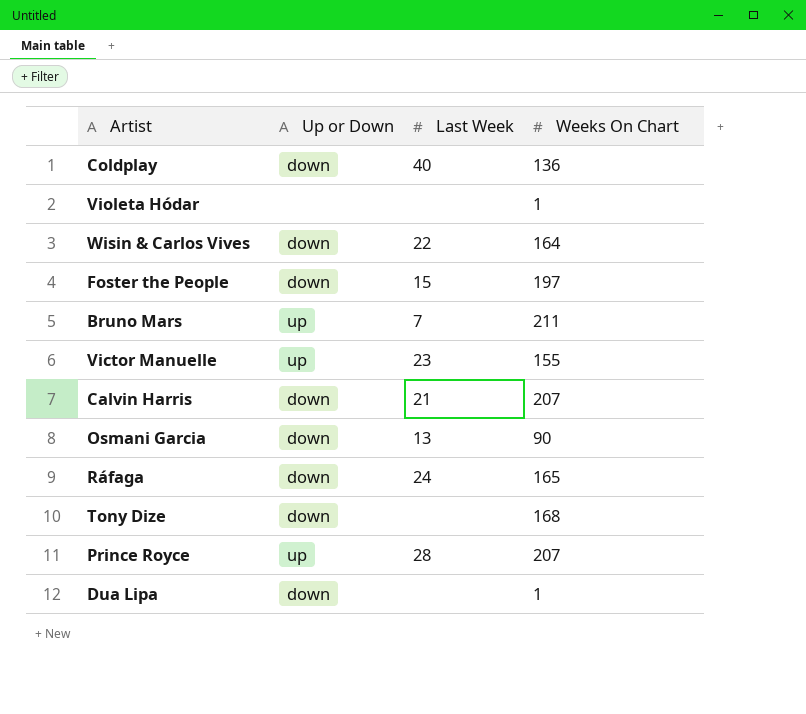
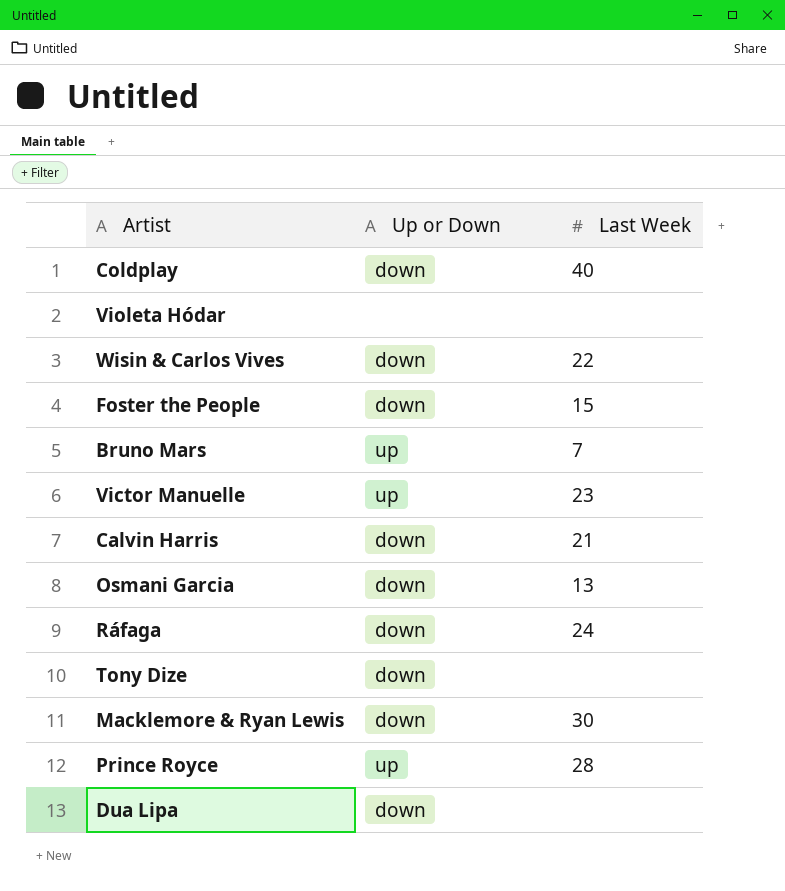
column Weeks On Chart | position: 4 -> none
row Macklemore & Ryan Lewis: none -> down | 30

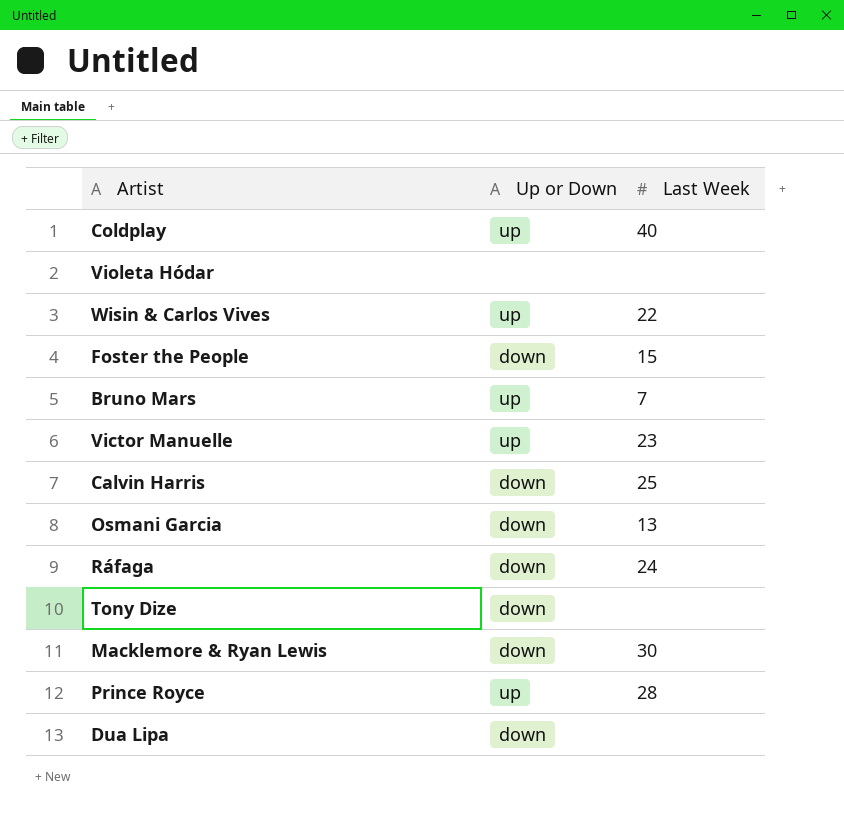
Coldplay | Up or Down: down -> up
Wisin & Carlos Vives | Up or Down: down -> up
Calvin Harris | Last Week: 21 -> 25

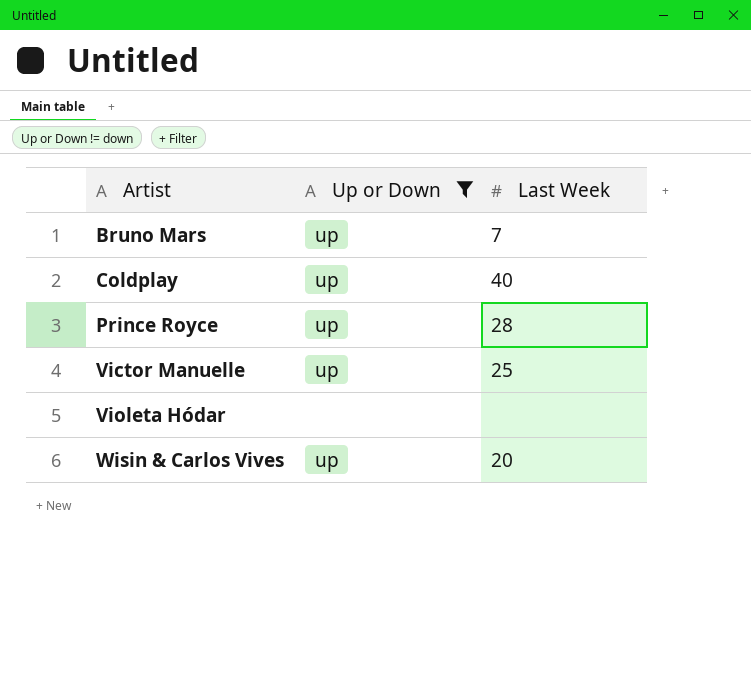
filter: none -> Up or Down != down
row order: none -> Artist ascending
Victor Manuelle | Last Week: 23 -> 25
Wisin & Carlos Vives | Last Week: 22 -> 20

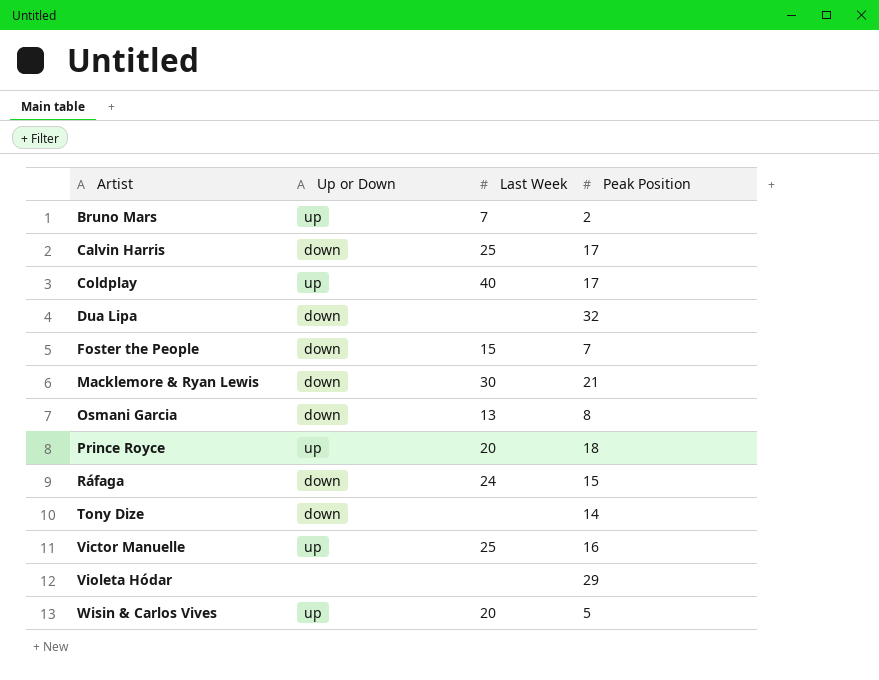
filter: Up or Down != down -> none
column Peak Position | position: none -> 4
Prince Royce | Last Week: 28 -> 20

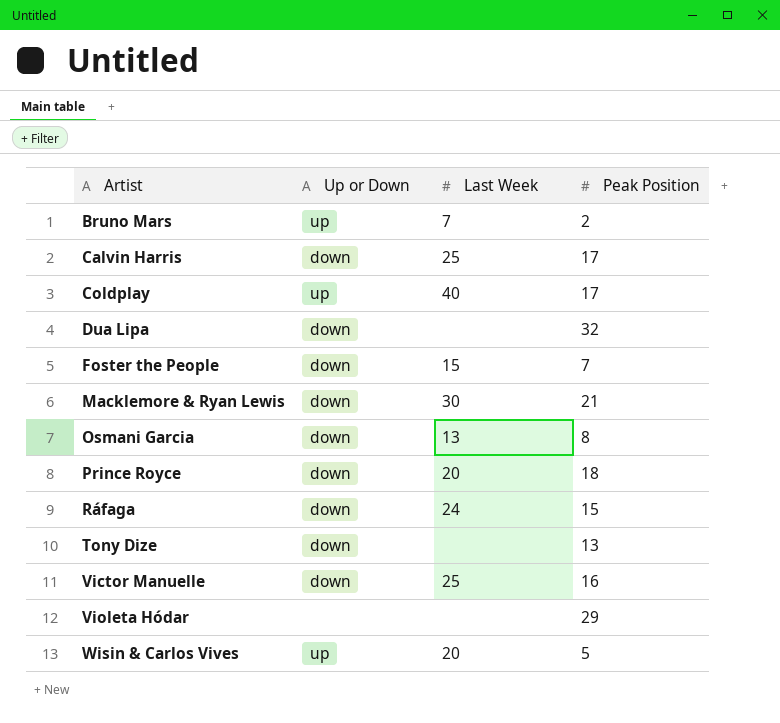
Prince Royce | Up or Down: up -> down
Tony Dize | Peak Position: 14 -> 13
Victor Manuelle | Up or Down: up -> down

